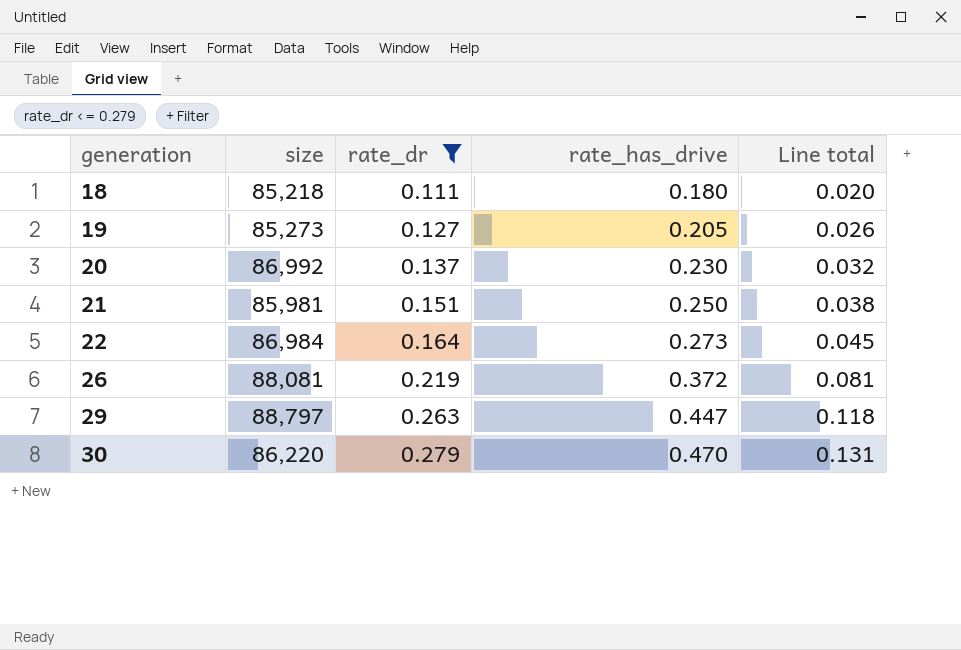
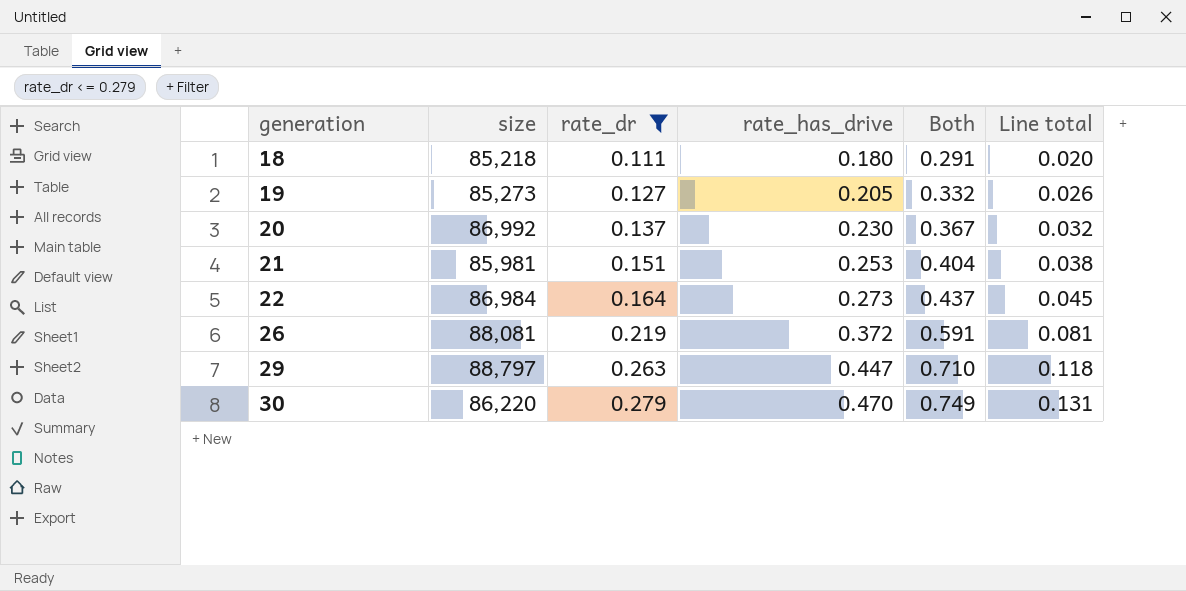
column Both | formula: none -> [rate_dr] + [rate_has_drive]
21 | rate_has_drive: 0.250 -> 0.253

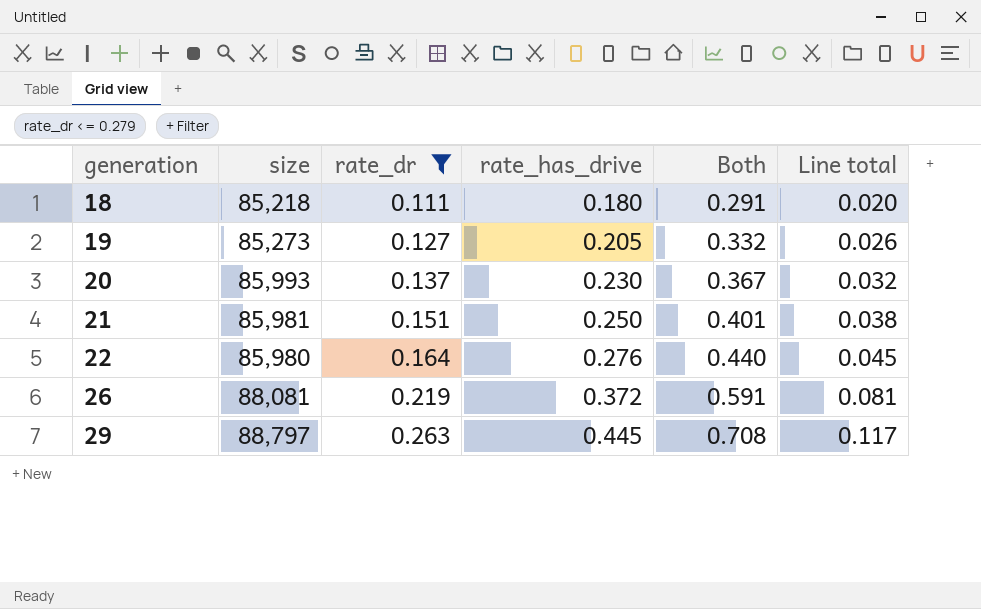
row 30: 86,220 | 0.279 | 0.470 | 0.749 | 0.131 -> none
20 | size: 86,992 -> 85,993
21 | rate_has_drive: 0.253 -> 0.250
21 | Both: 0.404 -> 0.401
22 | size: 86,984 -> 85,980
22 | rate_has_drive: 0.273 -> 0.276
22 | Both: 0.437 -> 0.440
29 | rate_has_drive: 0.447 -> 0.445
29 | Both: 0.710 -> 0.708
29 | Line total: 0.118 -> 0.117

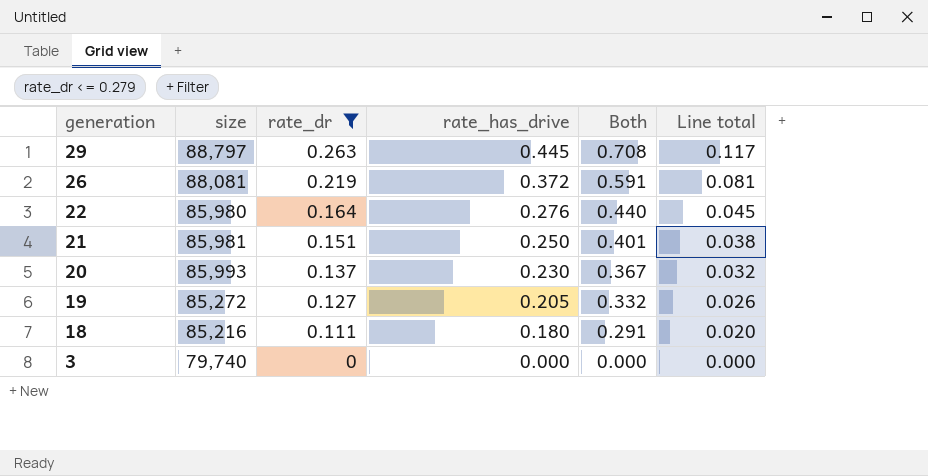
row order: generation ascending -> generation descending
19 | size: 85,273 -> 85,272
18 | size: 85,218 -> 85,216
row 3: none -> 79,740 | 0 | 0.000 | 0.000 | 0.000

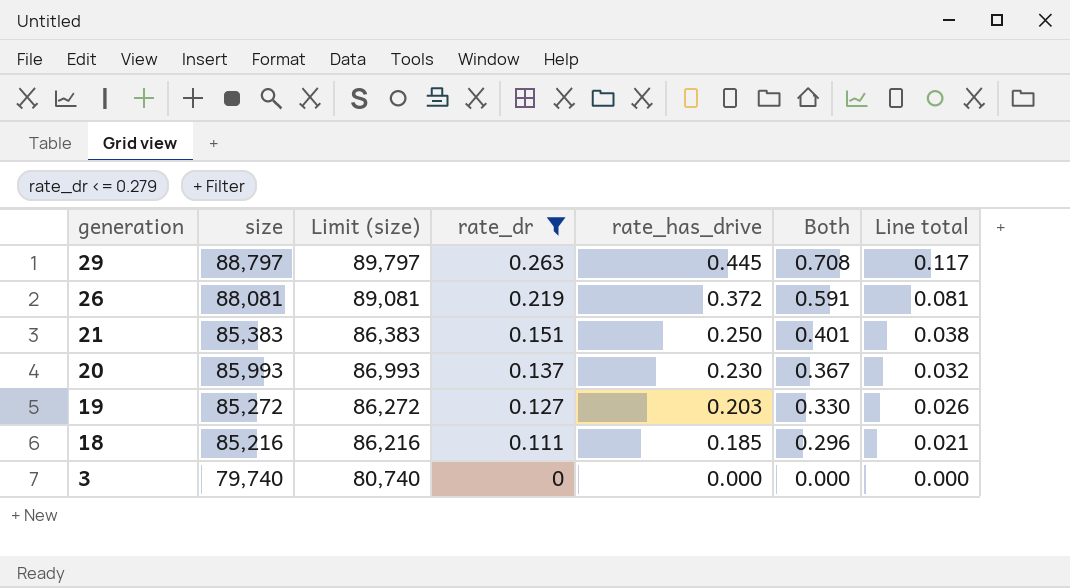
column Limit (size) | formula: none -> [size] + 1000
row 22: 85,980 | 0.164 | 0.276 | 0.440 | 0.045 -> none
21 | size: 85,981 -> 85,383
19 | rate_has_drive: 0.205 -> 0.203
19 | Both: 0.332 -> 0.330
18 | rate_has_drive: 0.180 -> 0.185
18 | Both: 0.291 -> 0.296
18 | Line total: 0.020 -> 0.021

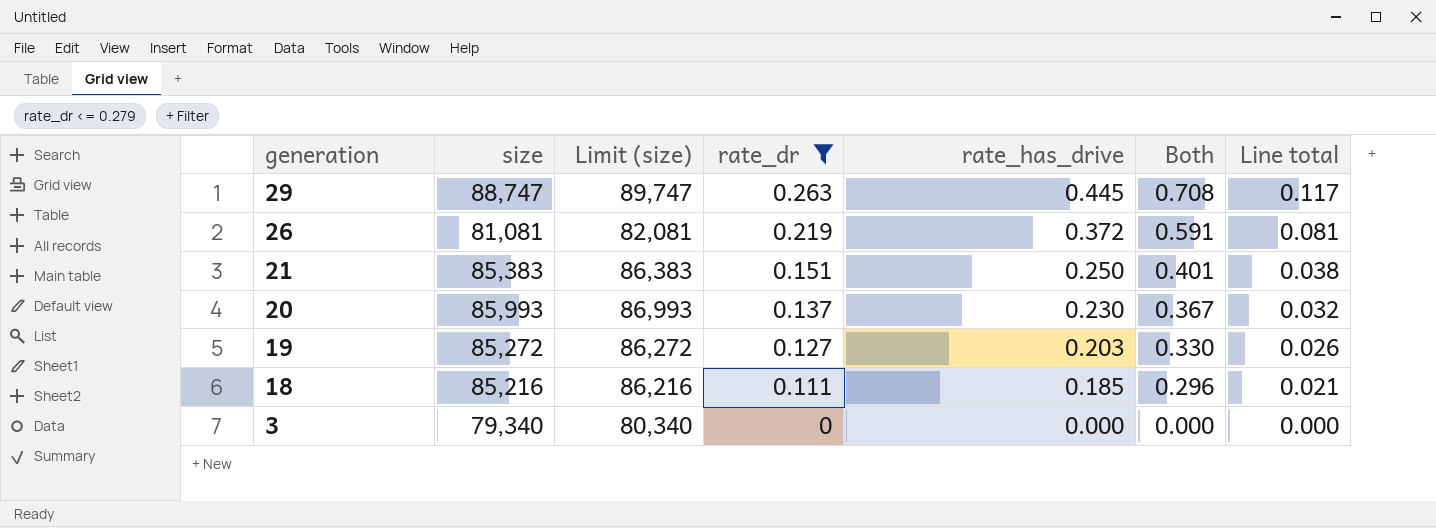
29 | size: 88,797 -> 88,747
29 | Limit (size): 89,797 -> 89,747
26 | size: 88,081 -> 81,081
26 | Limit (size): 89,081 -> 82,081
3 | size: 79,740 -> 79,340
3 | Limit (size): 80,740 -> 80,340

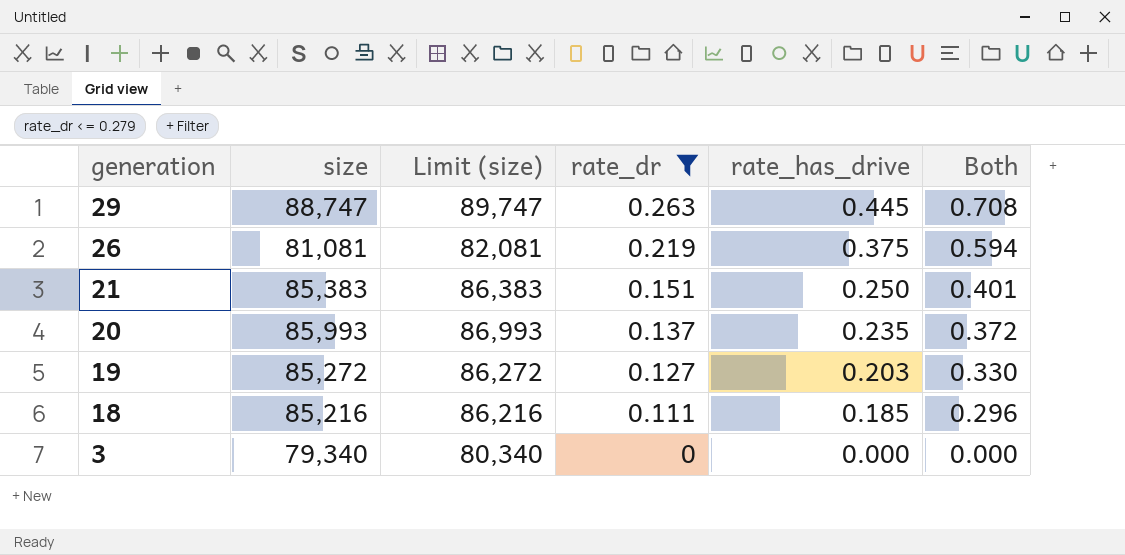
column Line total | formula: [rate_dr] * [rate_has_drive] -> none
26 | rate_has_drive: 0.372 -> 0.375
26 | Both: 0.591 -> 0.594
20 | rate_has_drive: 0.230 -> 0.235
20 | Both: 0.367 -> 0.372

